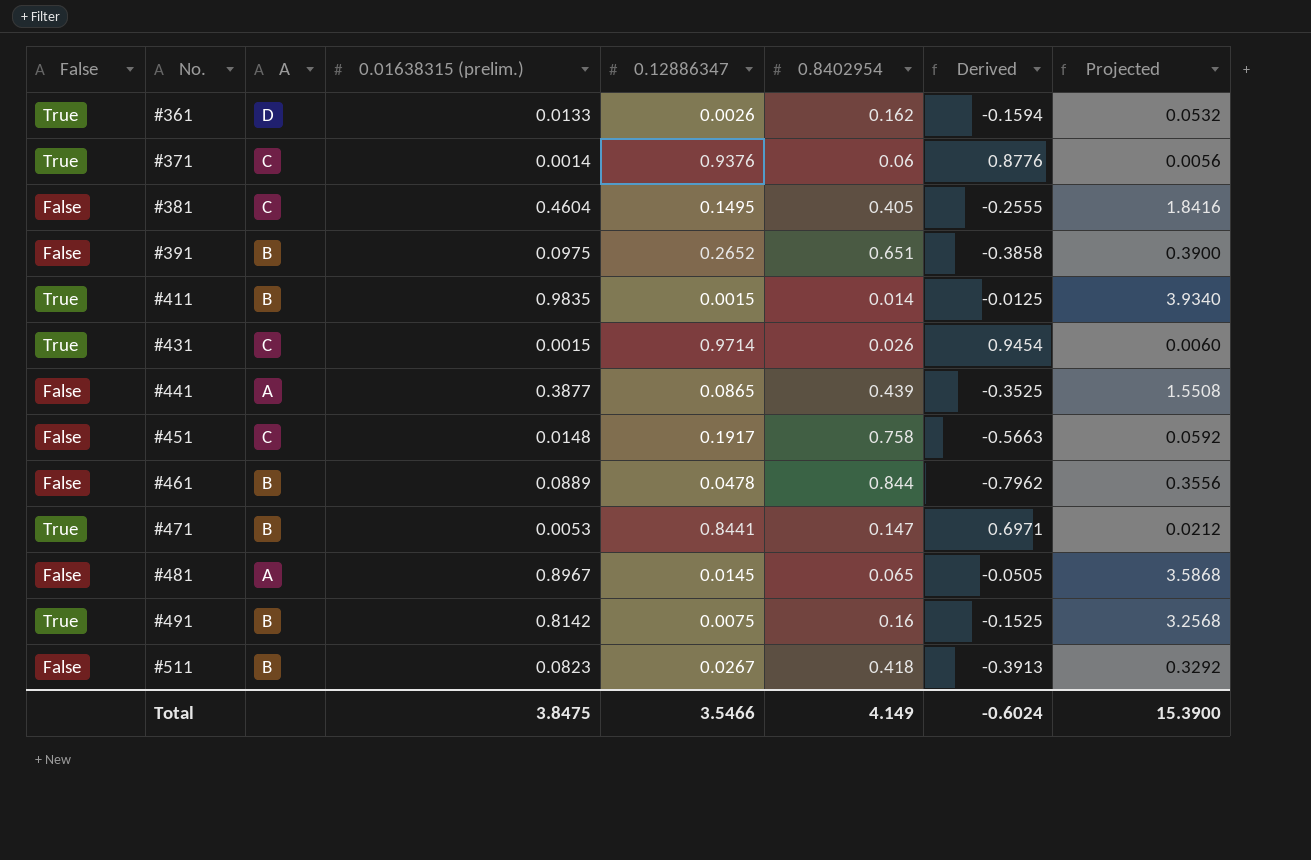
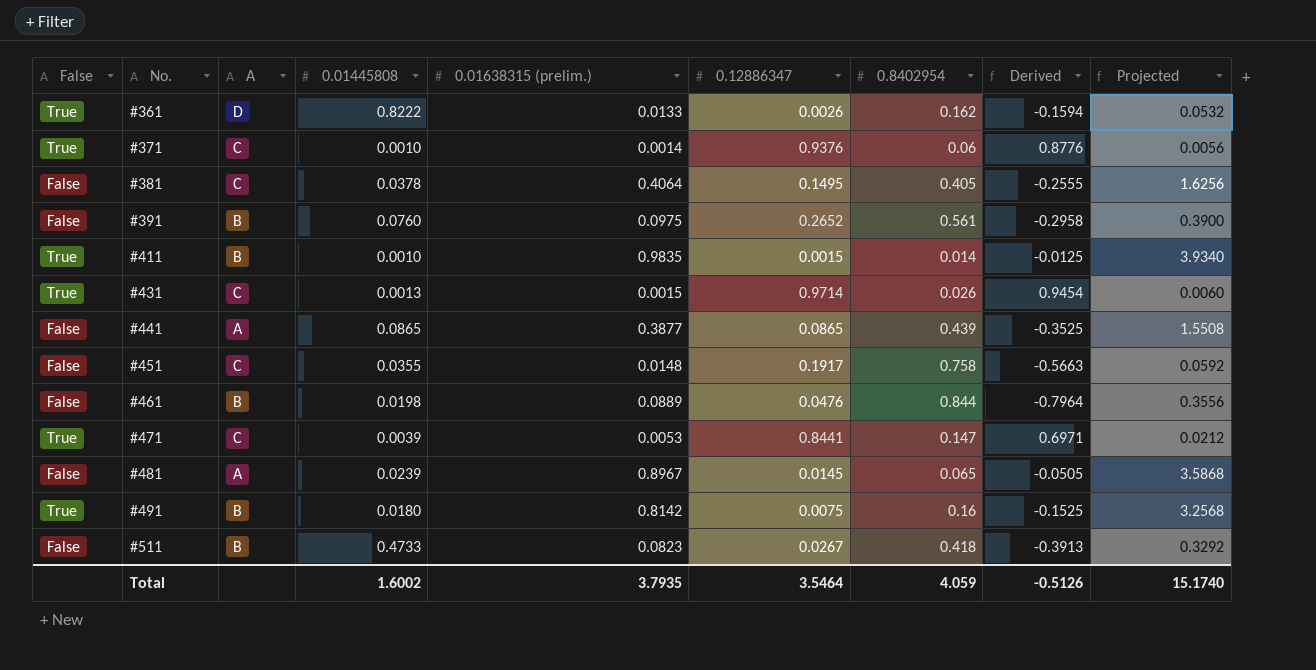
column 0.01445808 | position: none -> 4
#381 | 0.01638315 (prelim.): 0.4604 -> 0.4064
#381 | Projected: 1.8416 -> 1.6256
#391 | 0.8402954: 0.651 -> 0.561
#391 | Derived: -0.3858 -> -0.2958
#461 | 0.12886347: 0.0478 -> 0.0476
#461 | Derived: -0.7962 -> -0.7964
#471 | A: B -> C
Total | 0.01638315 (prelim.): 3.8475 -> 3.7935
Total | 0.12886347: 3.5466 -> 3.5464
Total | 0.8402954: 4.149 -> 4.059
Total | Derived: -0.6024 -> -0.5126
Total | Projected: 15.3900 -> 15.1740

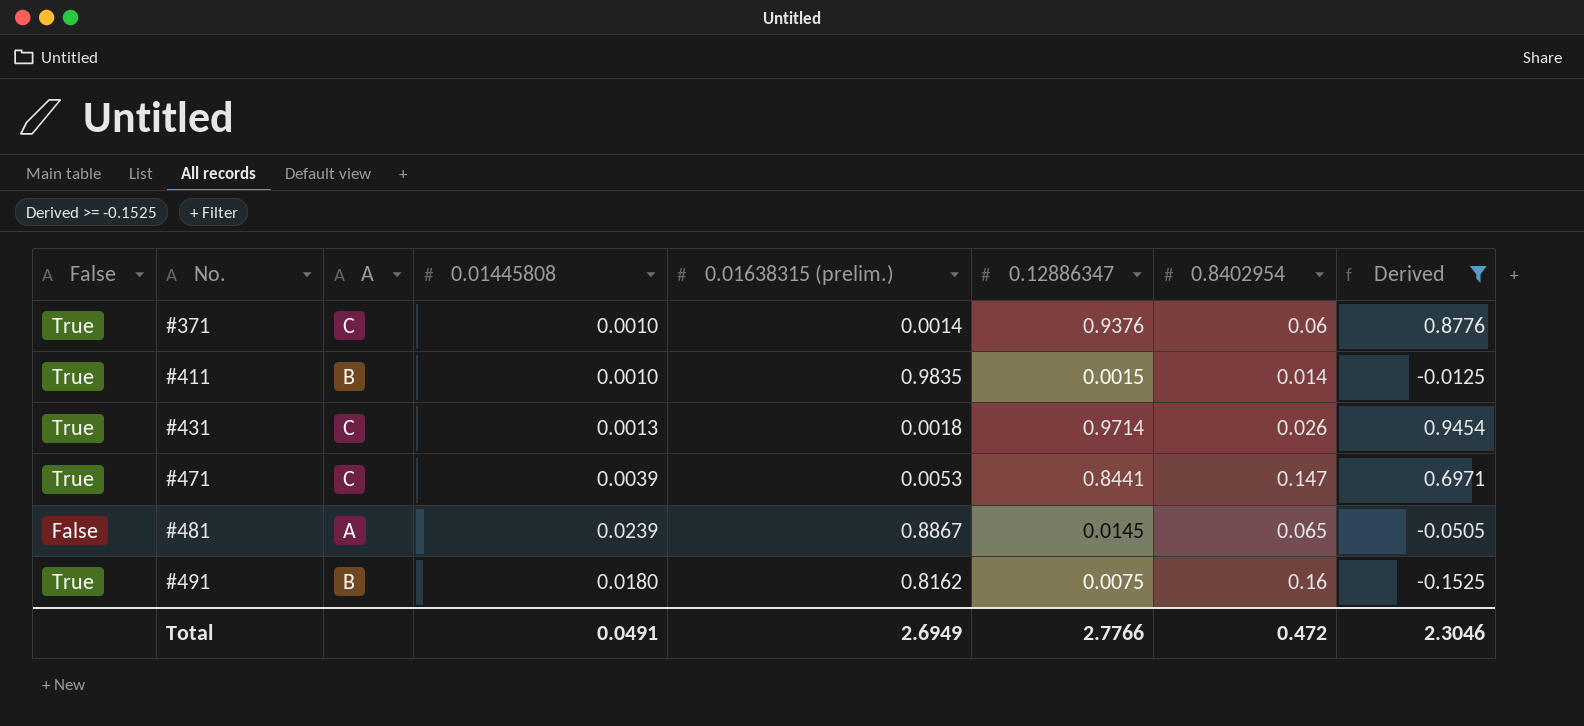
filter: none -> Derived >= -0.1525
column Projected | formula: [0.01638315 (prelim.)] * 4 -> none
#431 | 0.01638315 (prelim.): 0.0015 -> 0.0018
#481 | 0.01638315 (prelim.): 0.8967 -> 0.8867
#491 | 0.01638315 (prelim.): 0.8142 -> 0.8162
Total | 0.01445808: 1.6002 -> 0.0491
Total | 0.01638315 (prelim.): 3.7935 -> 2.6949
Total | 0.12886347: 3.5464 -> 2.7766
Total | 0.8402954: 4.059 -> 0.472
Total | Derived: -0.5126 -> 2.3046

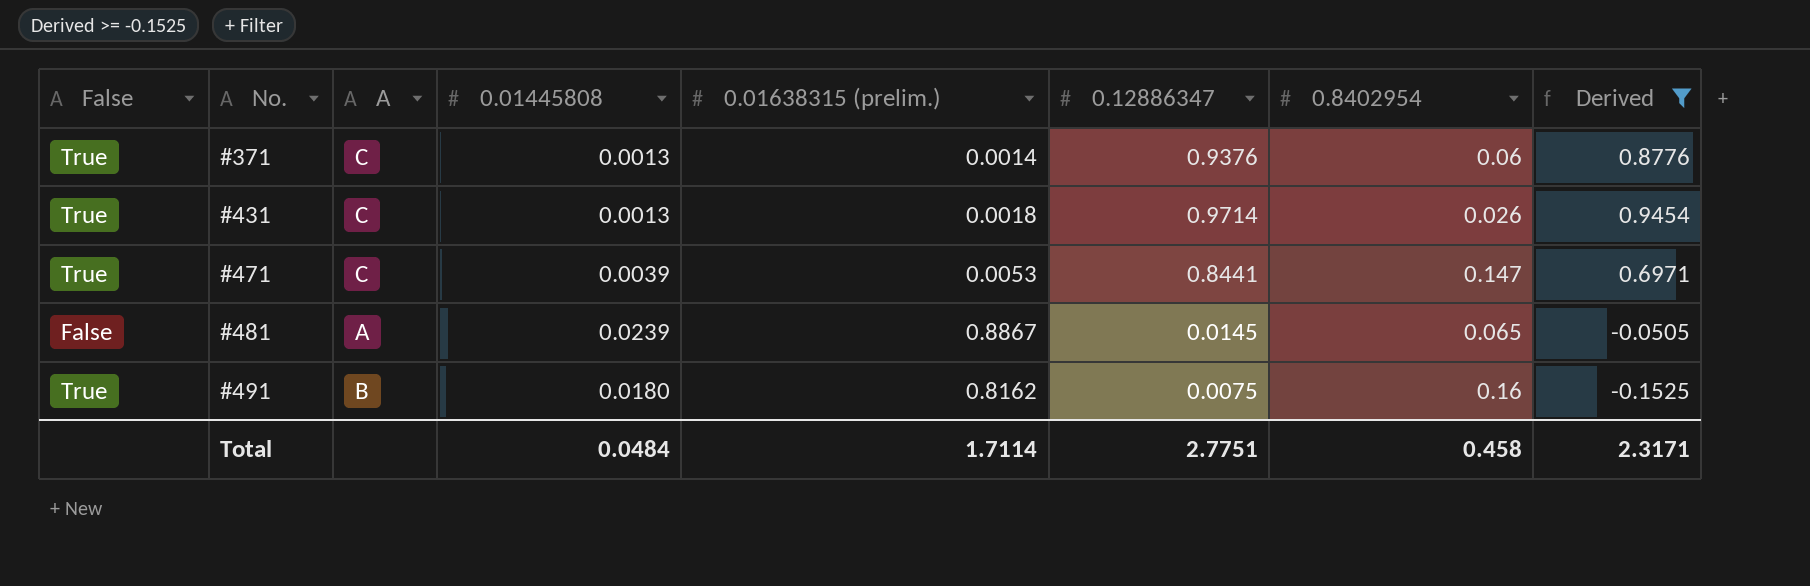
row #411: True | B | 0.0010 | 0.9835 | 0.0015 | 0.014 | -0.0125 -> none
#371 | 0.01445808: 0.0010 -> 0.0013
Total | 0.01445808: 0.0491 -> 0.0484
Total | 0.01638315 (prelim.): 2.6949 -> 1.7114
Total | 0.12886347: 2.7766 -> 2.7751
Total | 0.8402954: 0.472 -> 0.458
Total | Derived: 2.3046 -> 2.3171

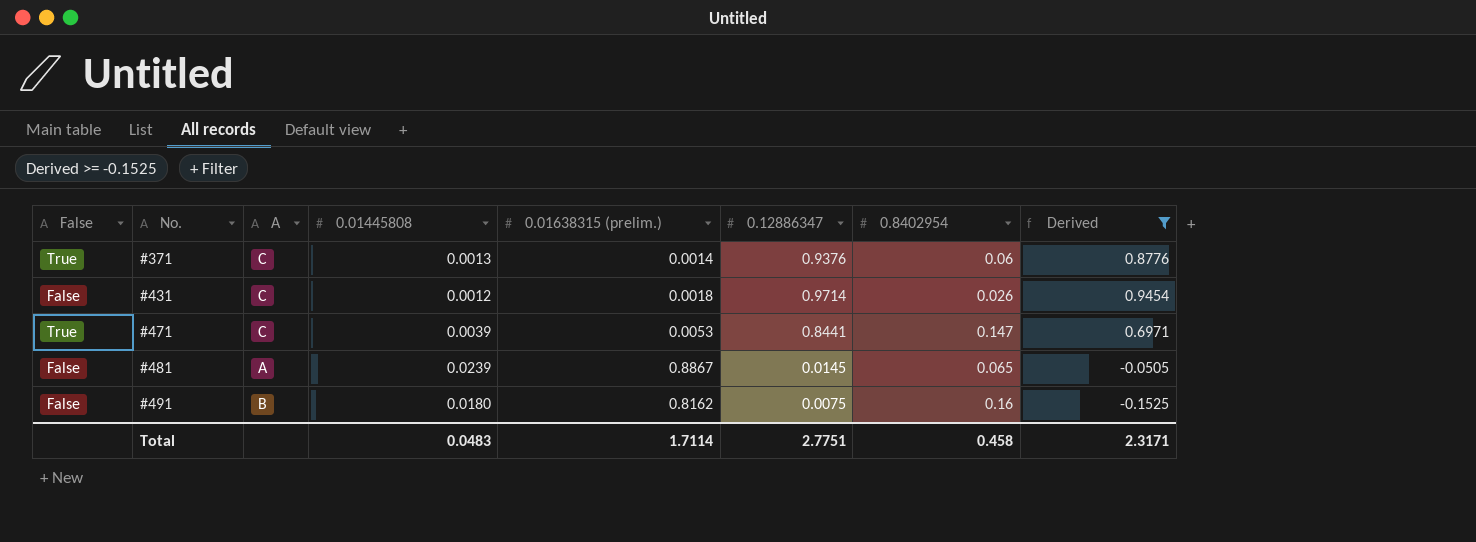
#431 | False: True -> False
#431 | 0.01445808: 0.0013 -> 0.0012
#491 | False: True -> False
Total | 0.01445808: 0.0484 -> 0.0483

